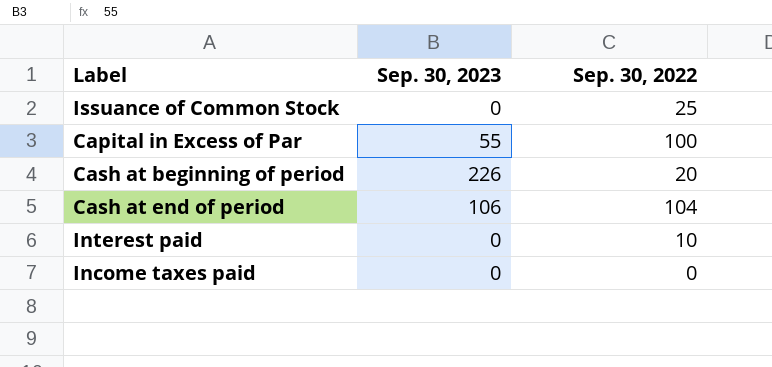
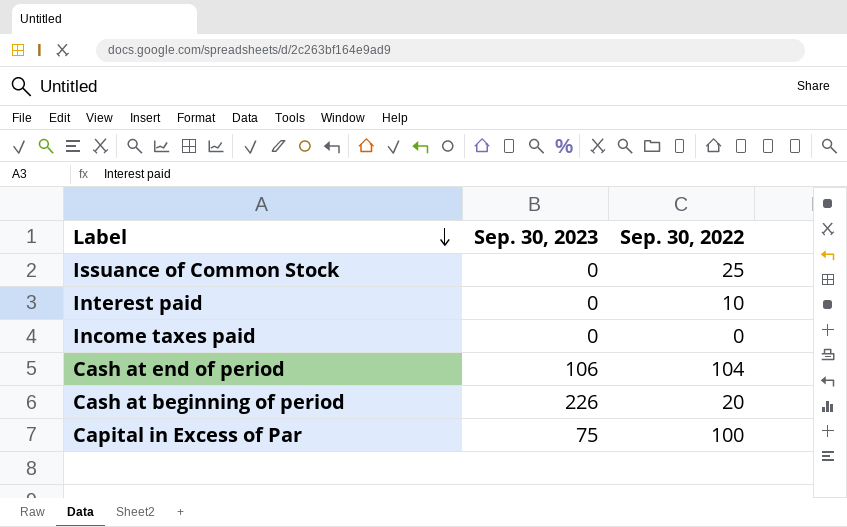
row order: none -> Label descending
Capital in Excess of Par | Sep. 30, 2023: 55 -> 75

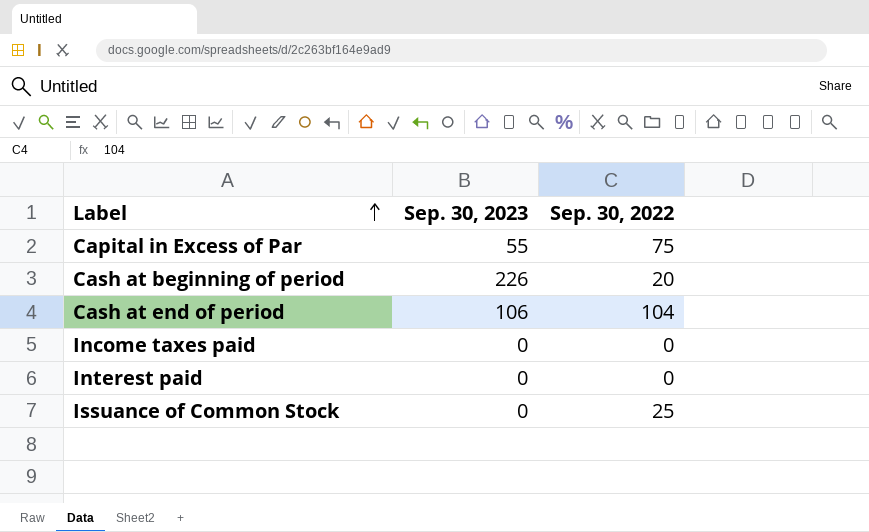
row order: Label descending -> Label ascending
Capital in Excess of Par | Sep. 30, 2023: 75 -> 55
Capital in Excess of Par | Sep. 30, 2022: 100 -> 75
Interest paid | Sep. 30, 2022: 10 -> 0

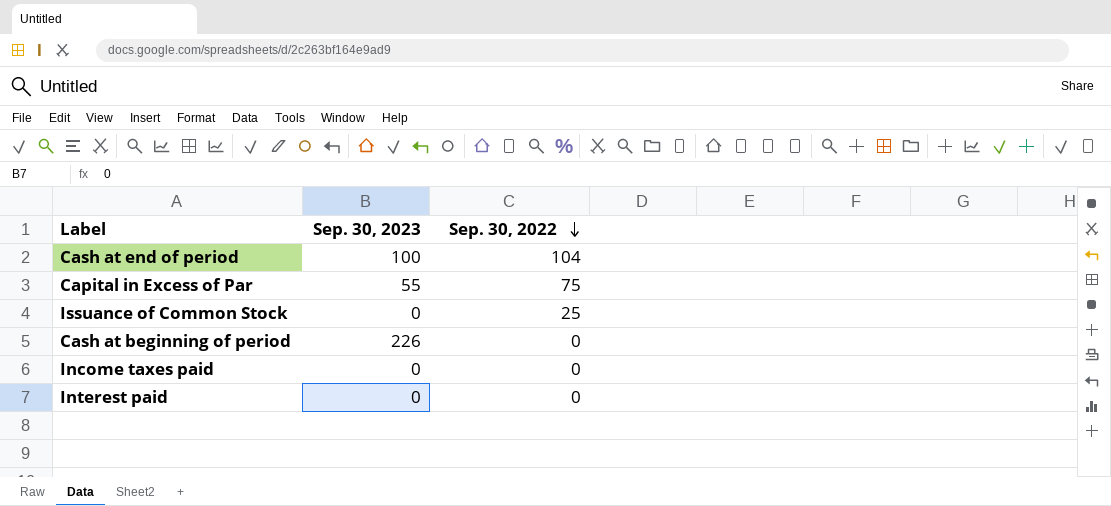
row order: Label ascending -> Sep. 30, 2022 descending
Cash at end of period | Sep. 30, 2023: 106 -> 100
Cash at beginning of period | Sep. 30, 2022: 20 -> 0

